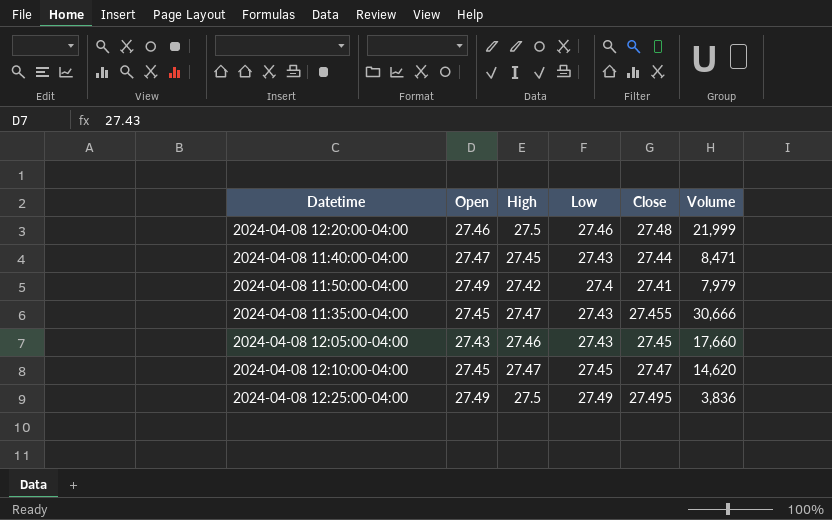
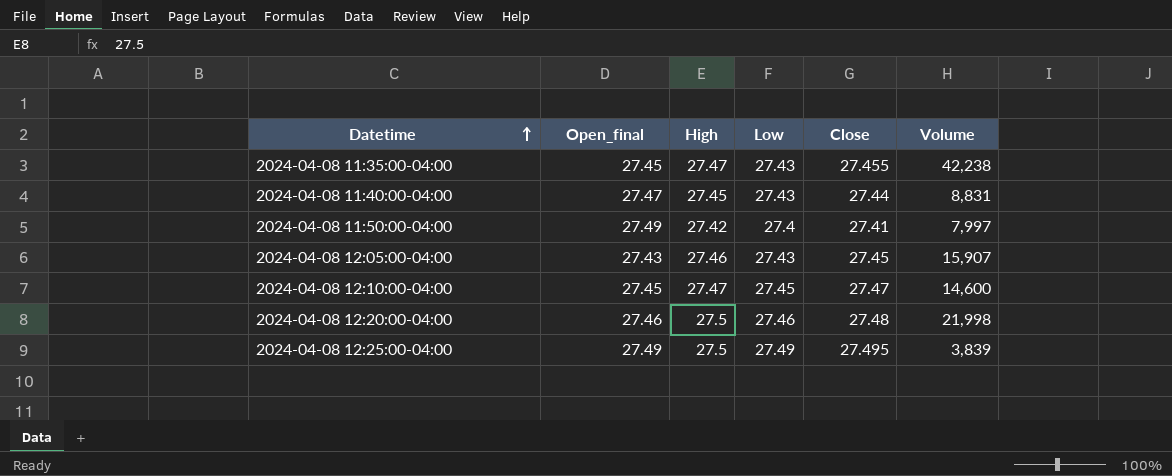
row order: none -> Datetime ascending
column name: Open -> Open_final
2024-04-08 11:35:00-04:00 | Volume: 30,666 -> 42,238
2024-04-08 11:40:00-04:00 | Volume: 8,471 -> 8,831
2024-04-08 11:50:00-04:00 | Volume: 7,979 -> 7,997
2024-04-08 12:05:00-04:00 | Volume: 17,660 -> 15,907
2024-04-08 12:10:00-04:00 | Volume: 14,620 -> 14,600
2024-04-08 12:20:00-04:00 | Volume: 21,999 -> 21,998
2024-04-08 12:25:00-04:00 | Volume: 3,836 -> 3,839

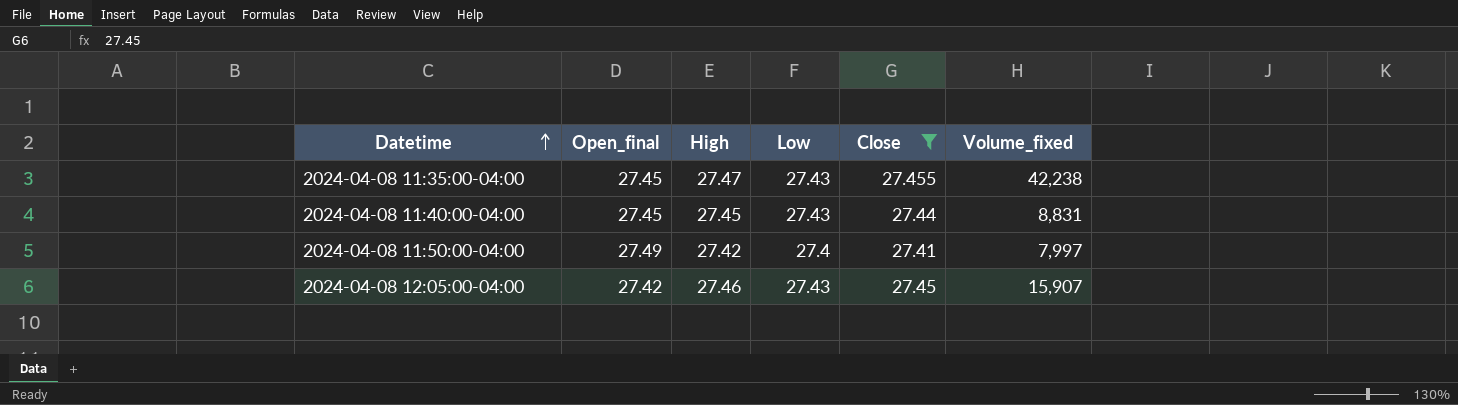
filter: none -> Close <= 27.455
column name: Volume -> Volume_fixed
2024-04-08 11:40:00-04:00 | Open_final: 27.47 -> 27.45
2024-04-08 12:05:00-04:00 | Open_final: 27.43 -> 27.42

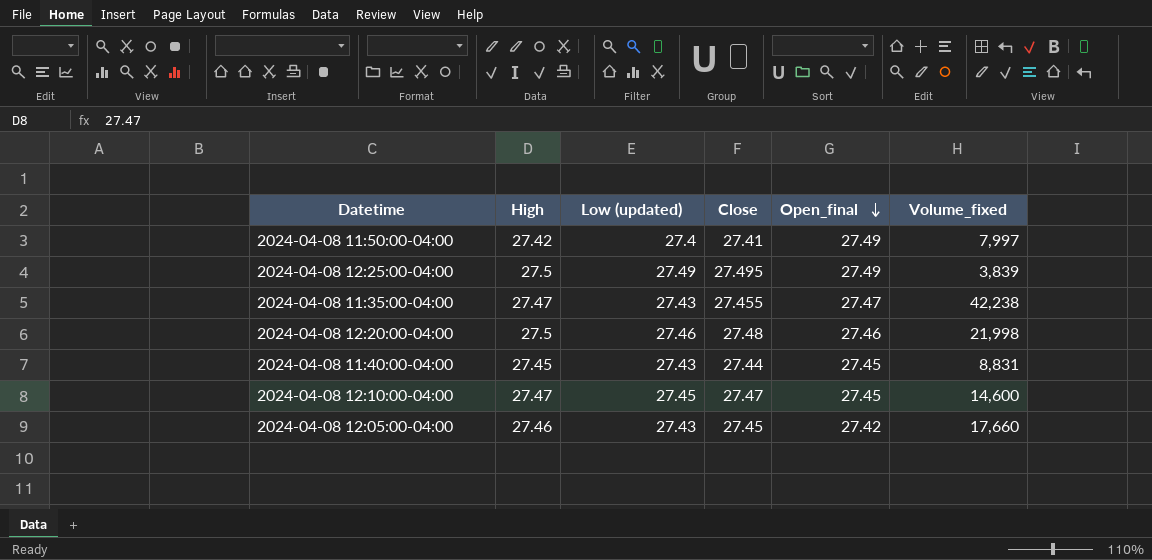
filter: Close <= 27.455 -> none
row order: Datetime ascending -> Open_final descending
column name: Low -> Low (updated)
column Open_final | position: 2 -> 5
2024-04-08 11:35:00-04:00 | Open_final: 27.45 -> 27.47
2024-04-08 12:05:00-04:00 | Volume_fixed: 15,907 -> 17,660

